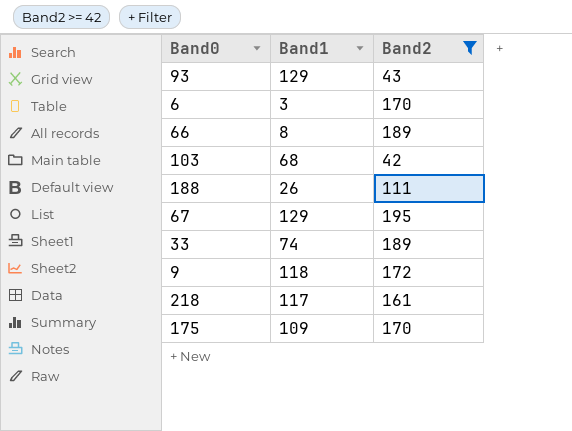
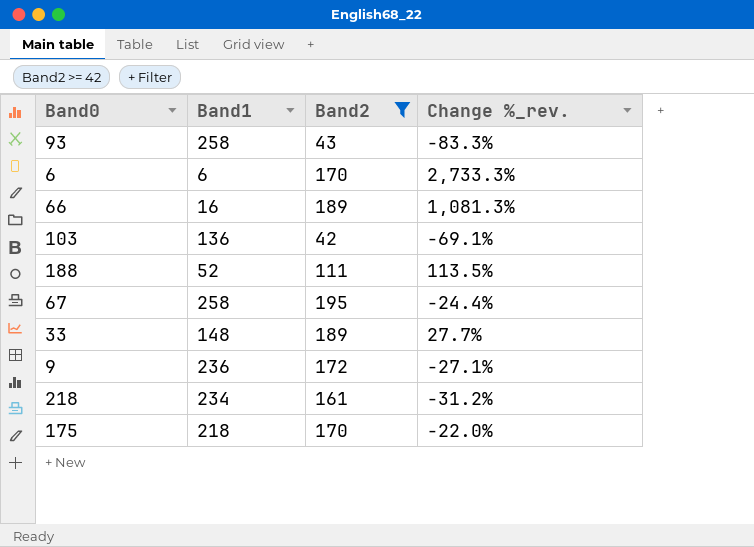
column Change %_rev. | formula: none -> ([Band2] - [Band1]) / [Band1]
93 | Band1: 129 -> 258
6 | Band1: 3 -> 6
66 | Band1: 8 -> 16
103 | Band1: 68 -> 136
188 | Band1: 26 -> 52
67 | Band1: 129 -> 258
33 | Band1: 74 -> 148
9 | Band1: 118 -> 236
218 | Band1: 117 -> 234
175 | Band1: 109 -> 218

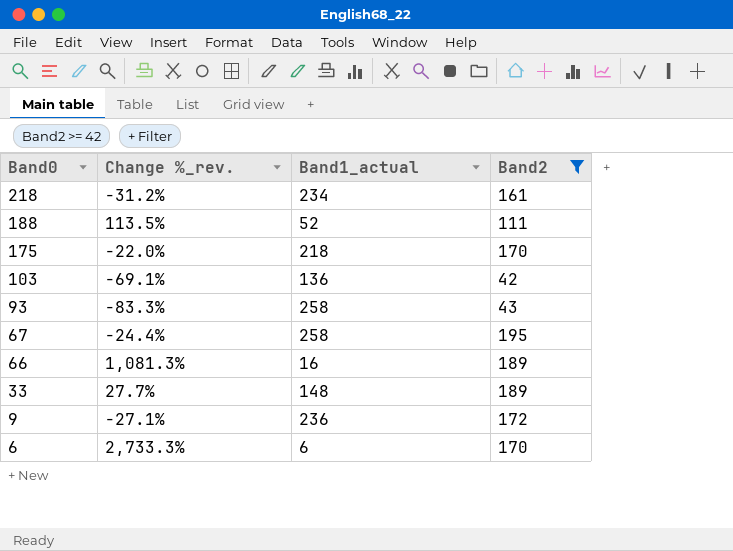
row order: none -> Band0 descending
column Change %_rev. | position: 4 -> 2
column name: Band1 -> Band1_actual

